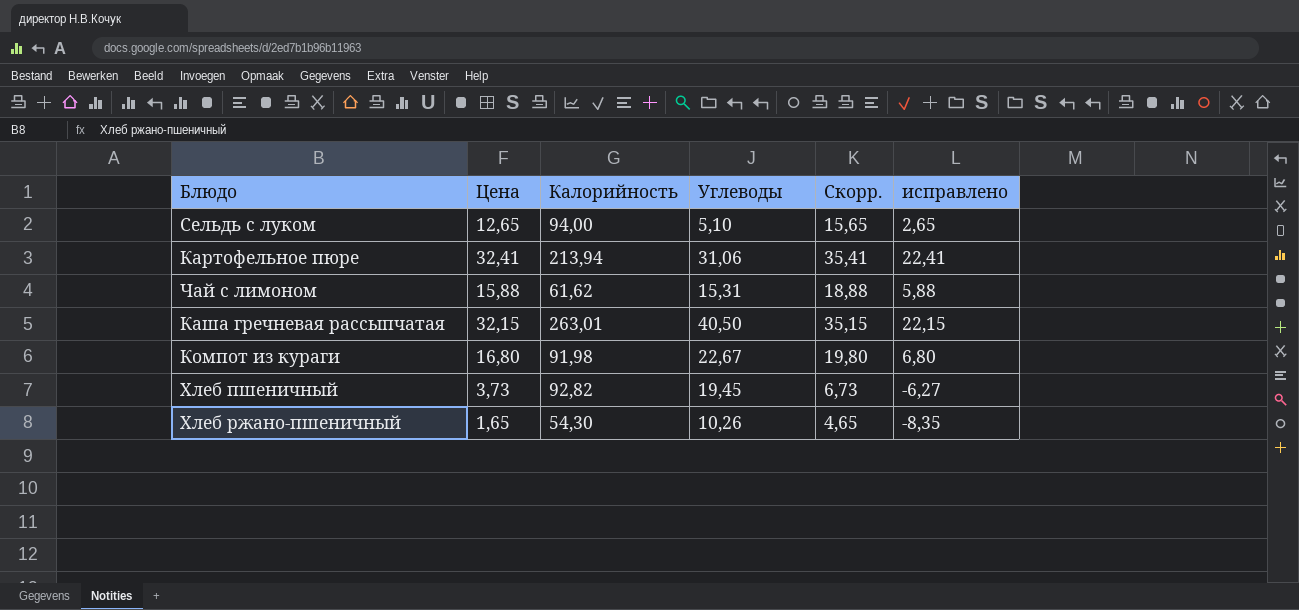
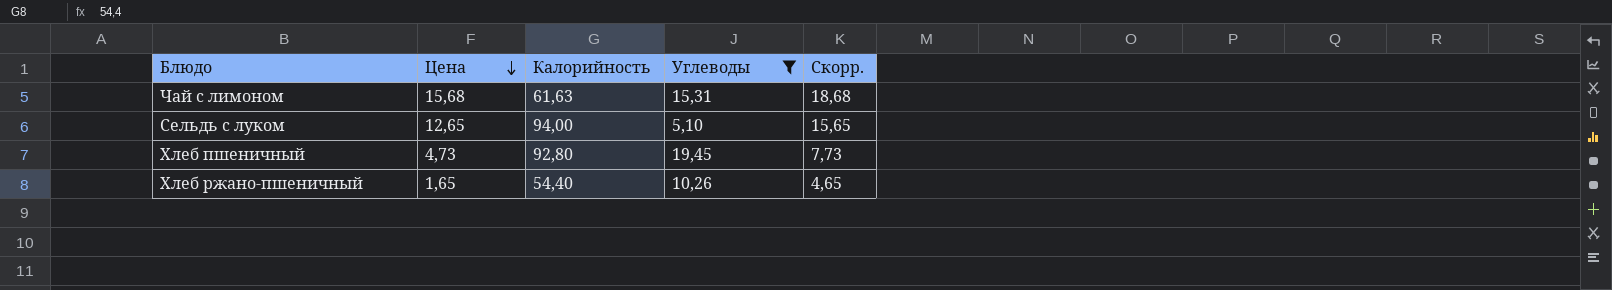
filter: none -> Углеводы <= 19,45
row order: none -> Цена descending
column исправлено | formula: [Цена] - 10 -> none
Чай с лимоном | Цена: 15,88 -> 15,68
Чай с лимоном | Калорийность: 61,62 -> 61,63
Чай с лимоном | Скорр.: 18,88 -> 18,68
Хлеб пшеничный | Цена: 3,73 -> 4,73
Хлеб пшеничный | Калорийность: 92,82 -> 92,80
Хлеб пшеничный | Скорр.: 6,73 -> 7,73
Хлеб ржано-пшеничный | Калорийность: 54,30 -> 54,40

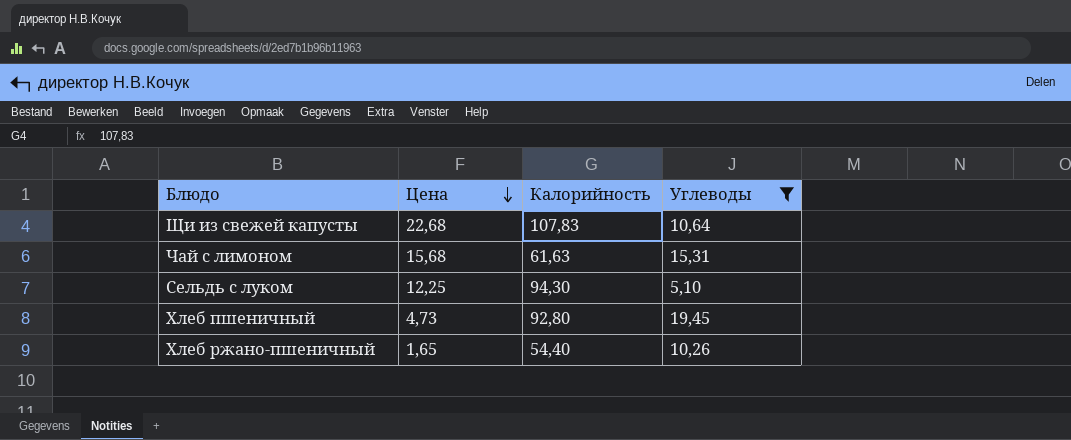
column Скорр. | formula: [Цена] + 3 -> none
row Щи из свежей капусты: none -> 22,68 | 107,83 | 10,64
Сельдь с луком | Цена: 12,65 -> 12,25
Сельдь с луком | Калорийность: 94,00 -> 94,30

